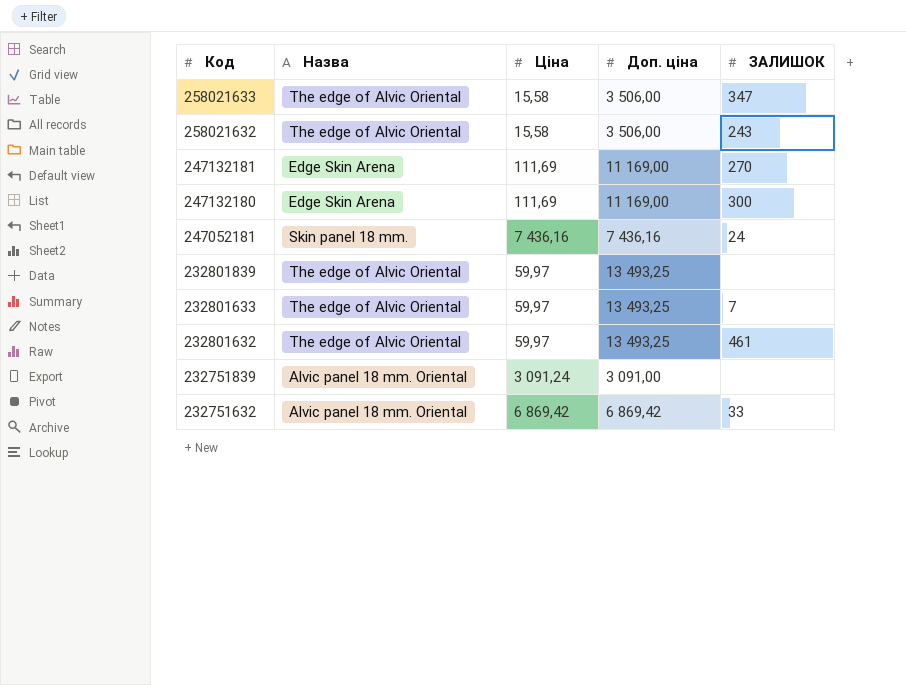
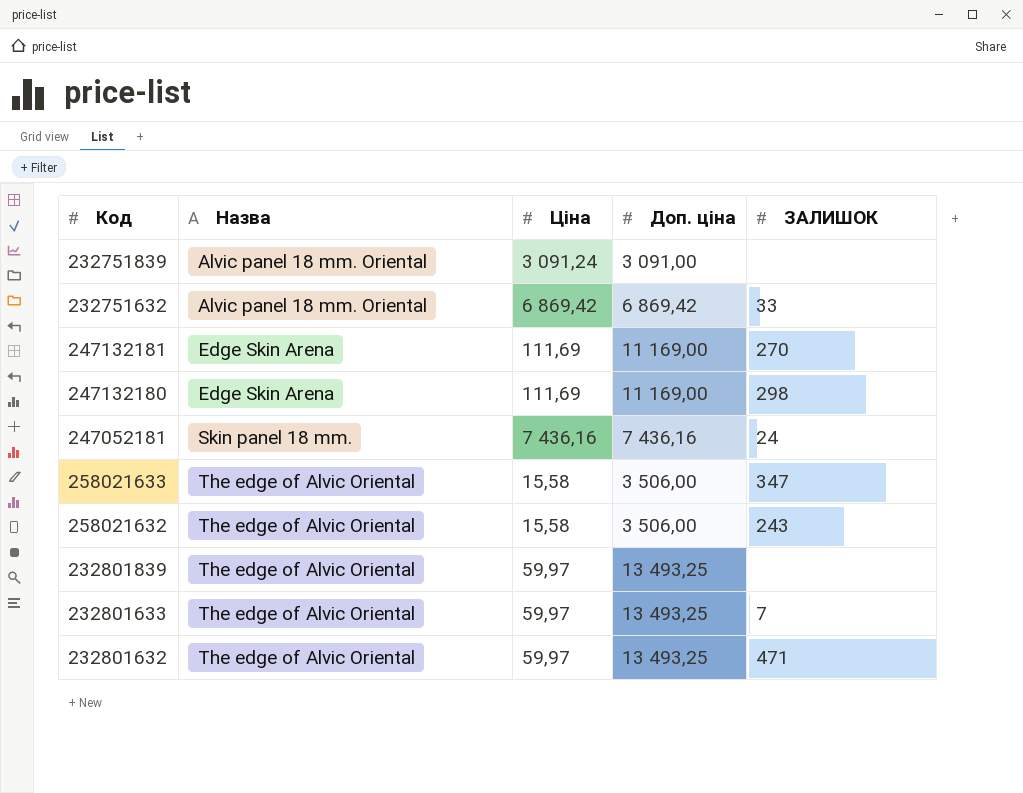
row order: Код descending -> Назва ascending
247132180 | ЗАЛИШОК: 300 -> 298
232801632 | ЗАЛИШОК: 461 -> 471

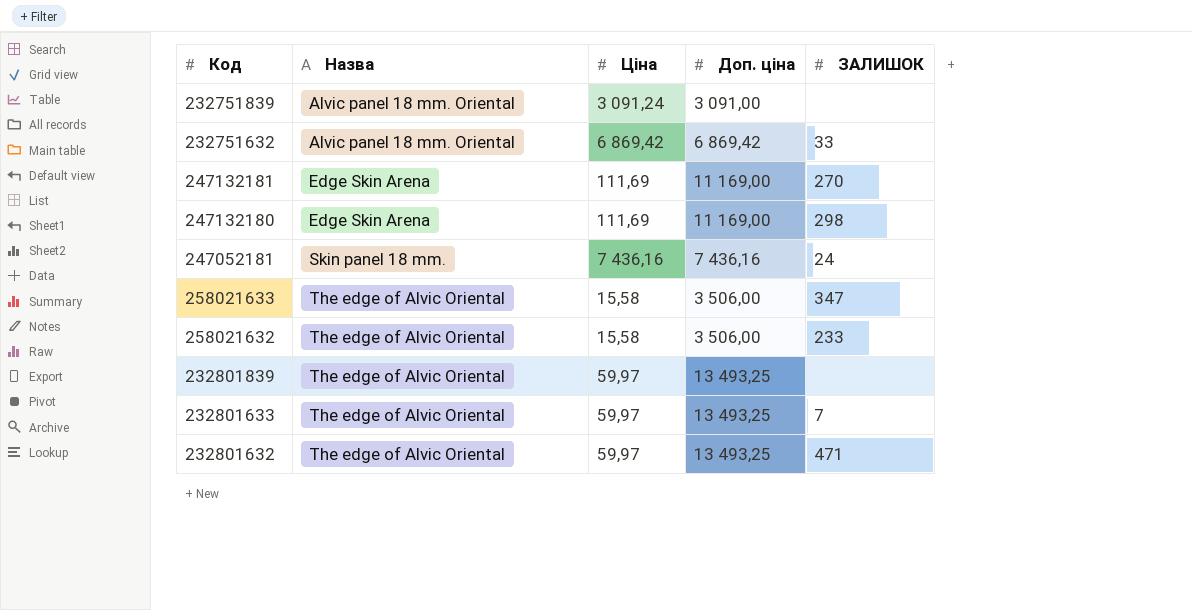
258021632 | ЗАЛИШОК: 243 -> 233

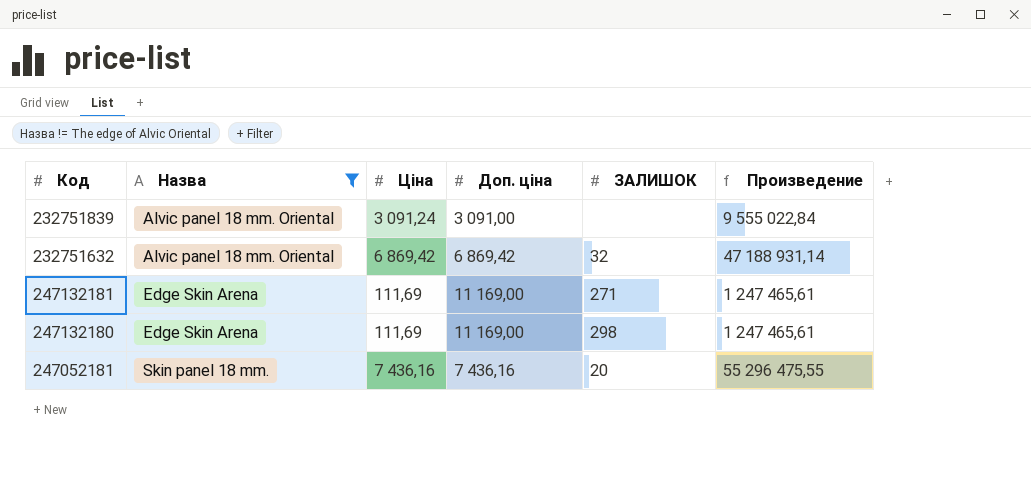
filter: none -> Назва != The edge of Alvic Oriental
column Произведение | formula: none -> [Ціна] * [Доп. ціна]
232751632 | ЗАЛИШОК: 33 -> 32
247132181 | ЗАЛИШОК: 270 -> 271
247052181 | ЗАЛИШОК: 24 -> 20

